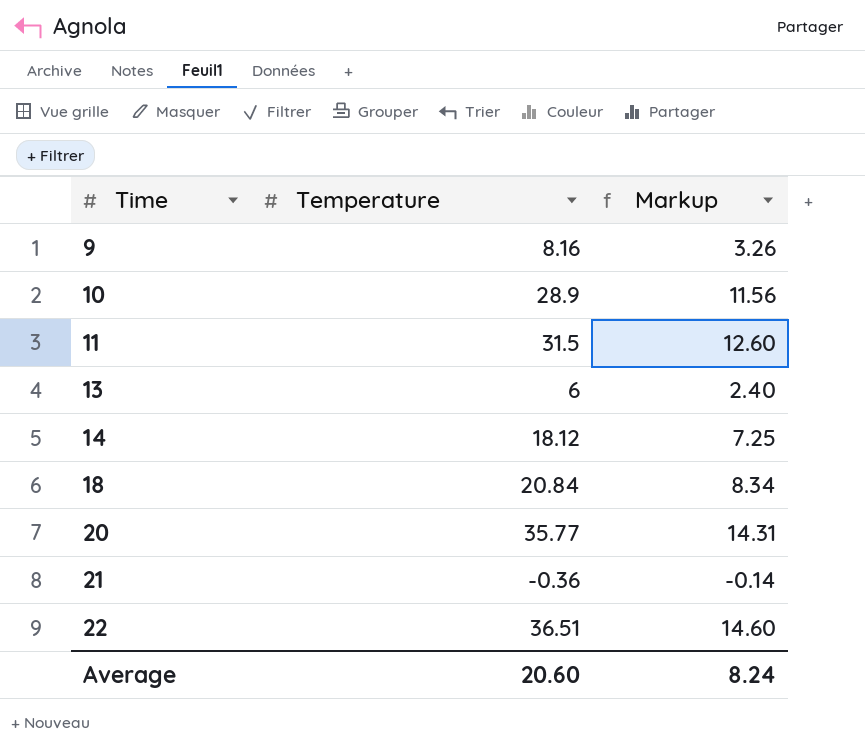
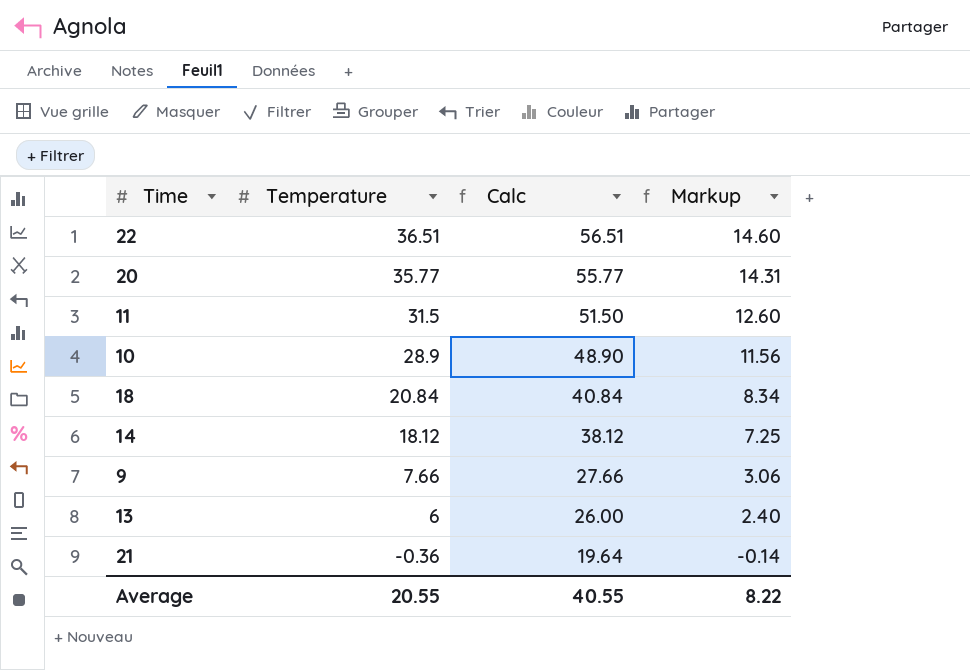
row order: Time ascending -> Temperature descending
column Calc | formula: none -> [Temperature] + 20
9 | Temperature: 8.16 -> 7.66
9 | Markup: 3.26 -> 3.06
Average | Temperature: 20.60 -> 20.55
Average | Markup: 8.24 -> 8.22

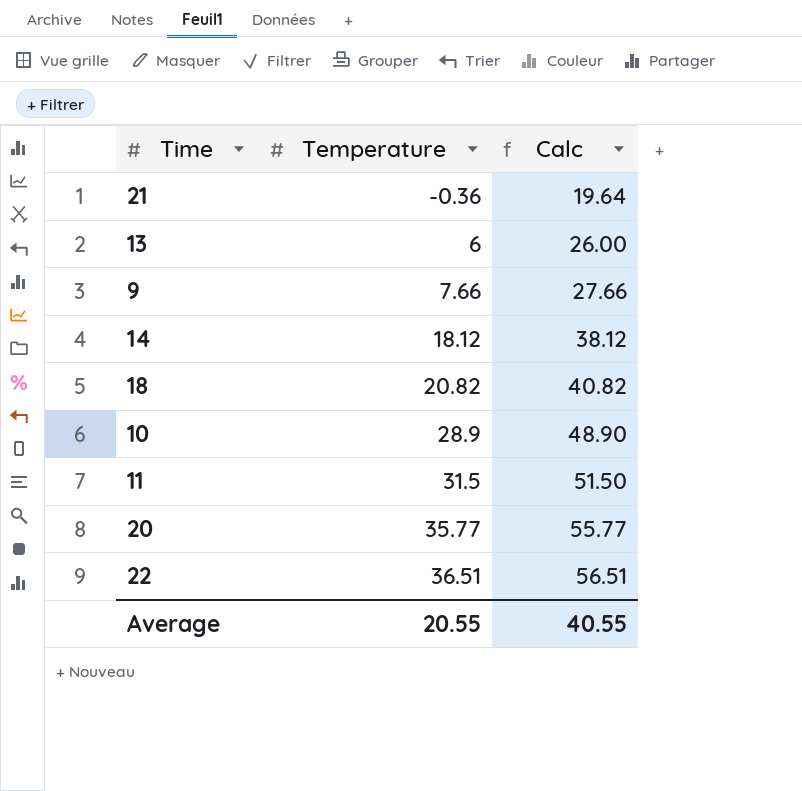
row order: Temperature descending -> Temperature ascending
column Markup | formula: [Temperature] * 0.4 -> none
18 | Temperature: 20.84 -> 20.82
18 | Calc: 40.84 -> 40.82

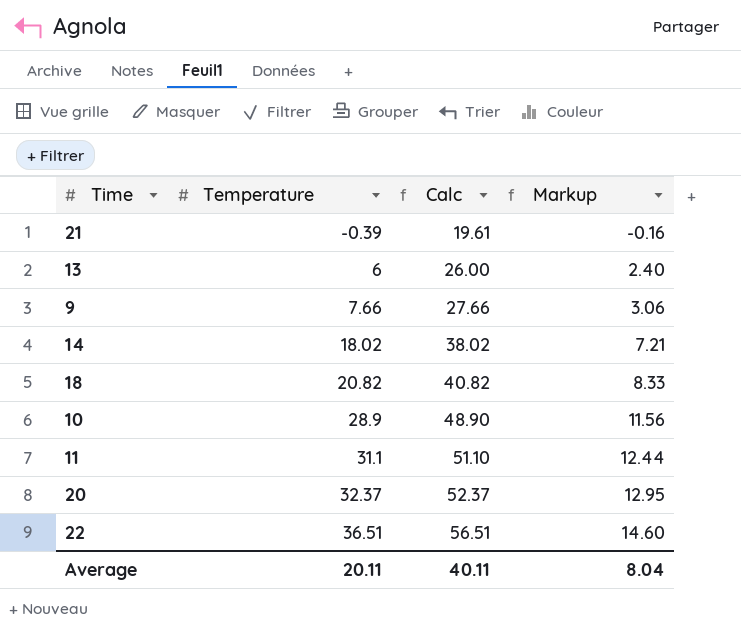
column Markup | formula: none -> [Temperature] * 0.4
21 | Temperature: -0.36 -> -0.39
21 | Calc: 19.64 -> 19.61
14 | Temperature: 18.12 -> 18.02
14 | Calc: 38.12 -> 38.02
11 | Temperature: 31.5 -> 31.1
11 | Calc: 51.50 -> 51.10
20 | Temperature: 35.77 -> 32.37
20 | Calc: 55.77 -> 52.37
Average | Temperature: 20.55 -> 20.11
Average | Calc: 40.55 -> 40.11

